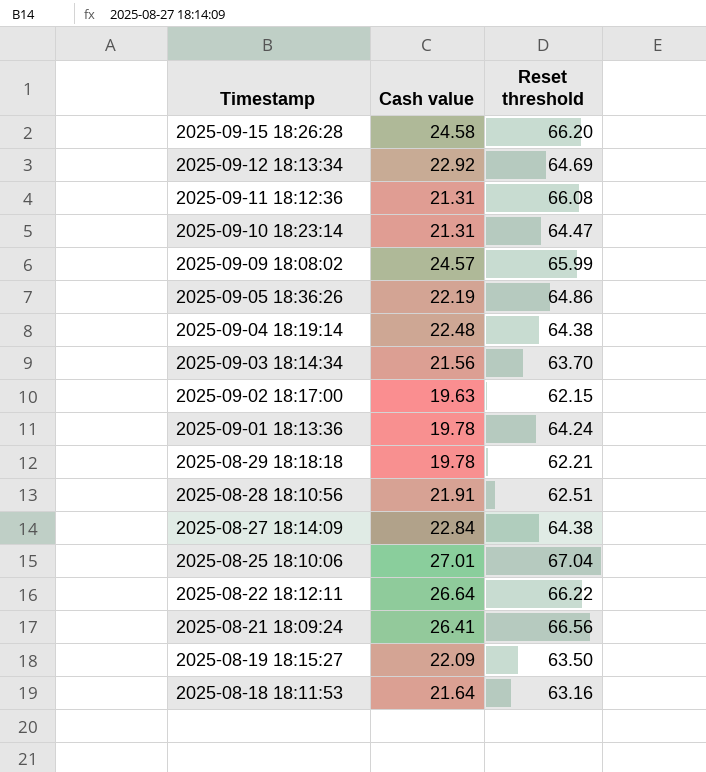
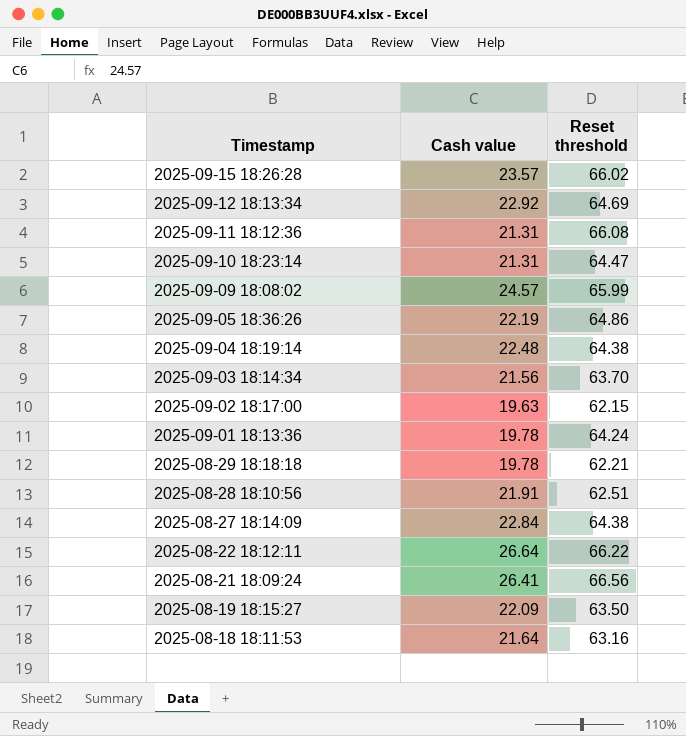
row 2025-08-25 18:10:06: 27.01 | 67.04 -> none
2025-09-15 18:26:28 | Cash value: 24.58 -> 23.57
2025-09-15 18:26:28 | Reset threshold: 66.20 -> 66.02

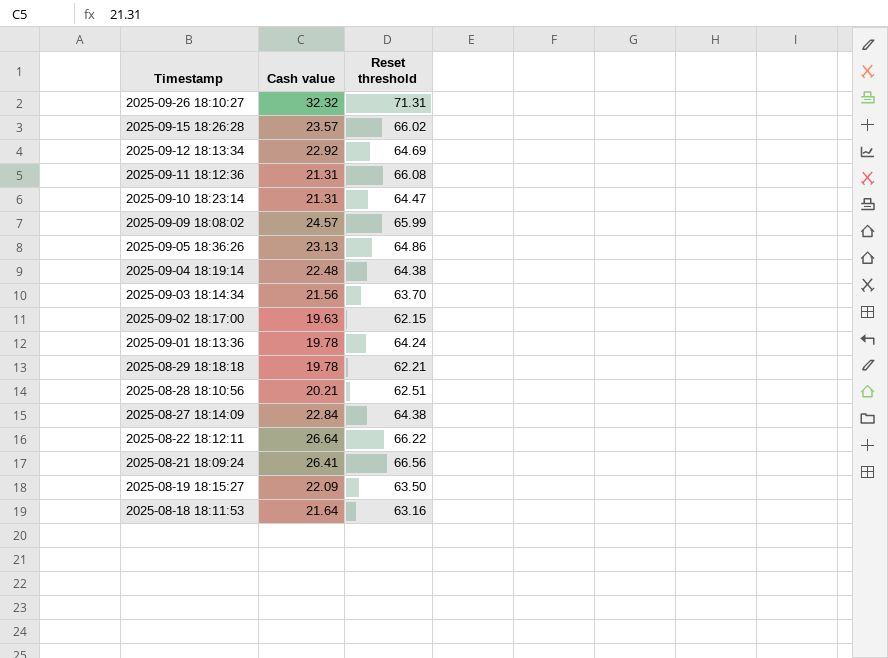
row 2025-09-26 18:10:27: none -> 32.32 | 71.31
2025-09-05 18:36:26 | Cash value: 22.19 -> 23.13
2025-08-28 18:10:56 | Cash value: 21.91 -> 20.21

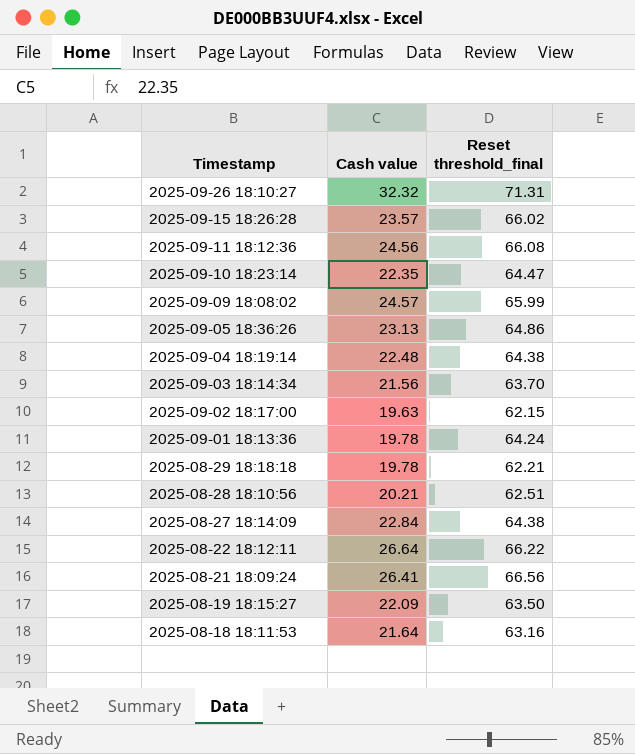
column name: Reset threshold -> Reset threshold_final
row 2025-09-12 18:13:34: 22.92 | 64.69 -> none
2025-09-11 18:12:36 | Cash value: 21.31 -> 24.56
2025-09-10 18:23:14 | Cash value: 21.31 -> 22.35

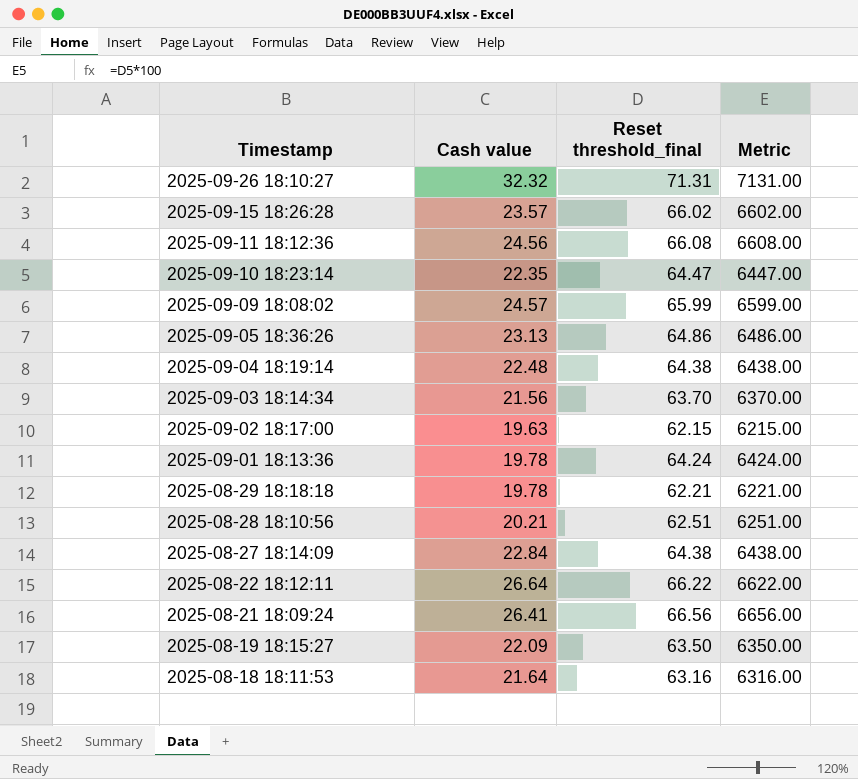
column Metric | formula: none -> [Reset threshold_final] * 100

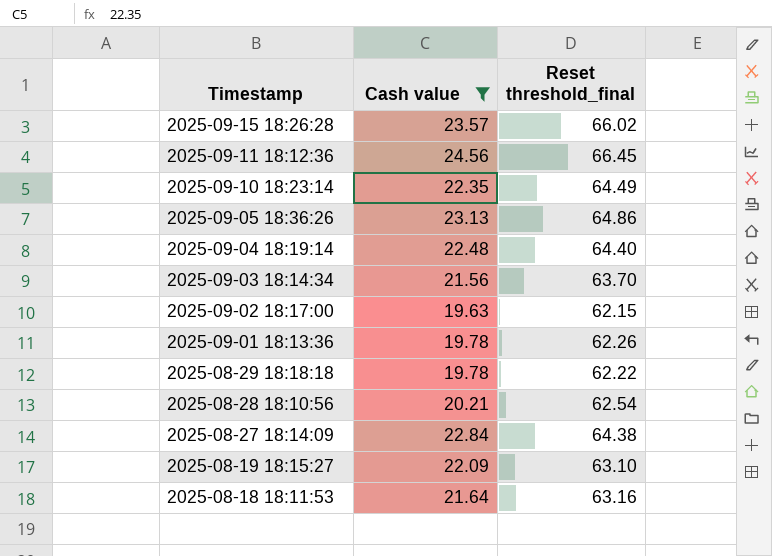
filter: none -> Cash value <= 24.56
column Metric | formula: [Reset threshold_final] * 100 -> none
2025-09-11 18:12:36 | Reset threshold_final: 66.08 -> 66.45
2025-09-10 18:23:14 | Reset threshold_final: 64.47 -> 64.49
2025-09-04 18:19:14 | Reset threshold_final: 64.38 -> 64.40
2025-09-01 18:13:36 | Reset threshold_final: 64.24 -> 62.26
2025-08-29 18:18:18 | Reset threshold_final: 62.21 -> 62.22
2025-08-28 18:10:56 | Reset threshold_final: 62.51 -> 62.54
2025-08-19 18:15:27 | Reset threshold_final: 63.50 -> 63.10

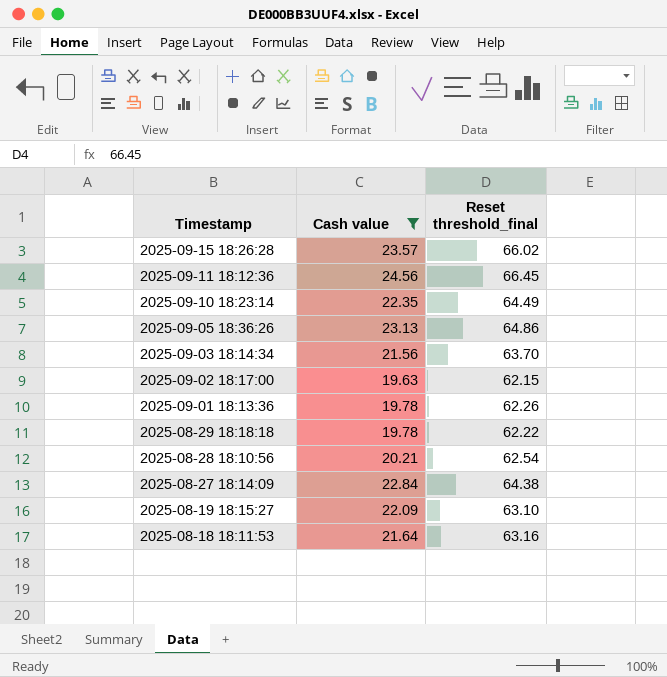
row 2025-09-04 18:19:14: 22.48 | 64.40 -> none

